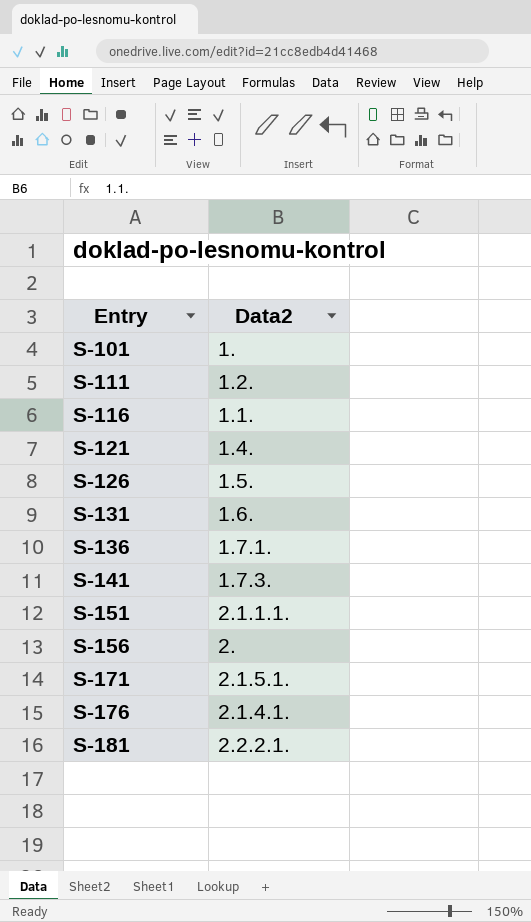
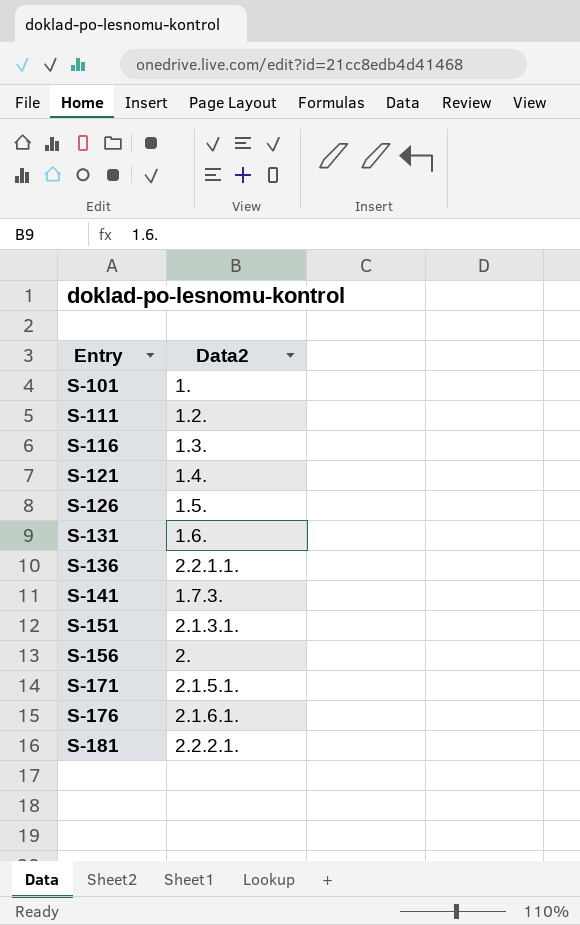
S-116 | Data2: 1.1. -> 1.3.
S-136 | Data2: 1.7.1. -> 2.2.1.1.
S-151 | Data2: 2.1.1.1. -> 2.1.3.1.
S-176 | Data2: 2.1.4.1. -> 2.1.6.1.

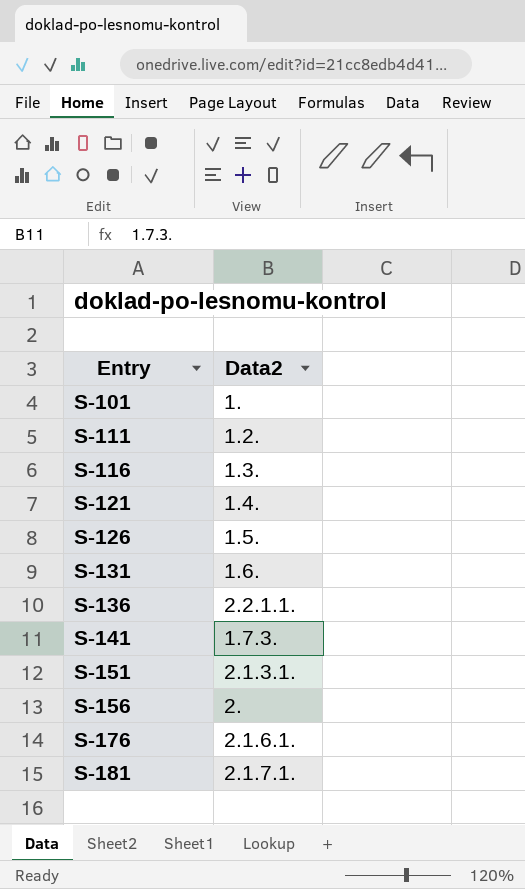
row S-171: 2.1.5.1. -> none
S-181 | Data2: 2.2.2.1. -> 2.1.7.1.

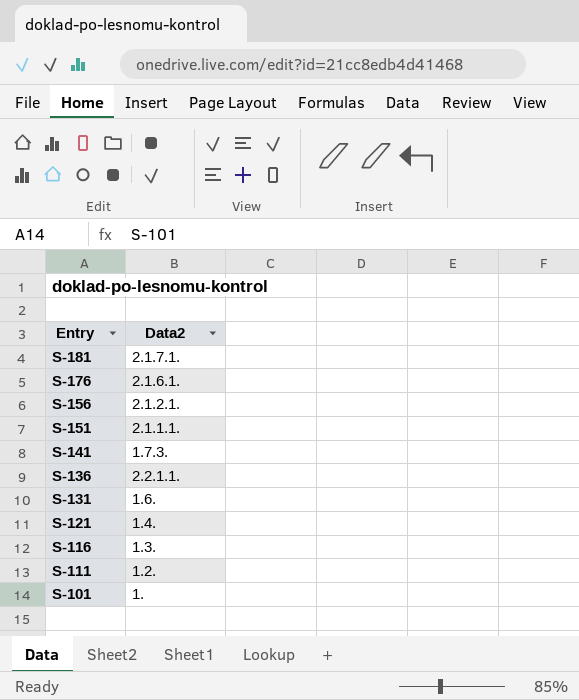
row order: Entry ascending -> Entry descending
row S-126: 1.5. -> none
S-156 | Data2: 2. -> 2.1.2.1.
S-151 | Data2: 2.1.3.1. -> 2.1.1.1.

